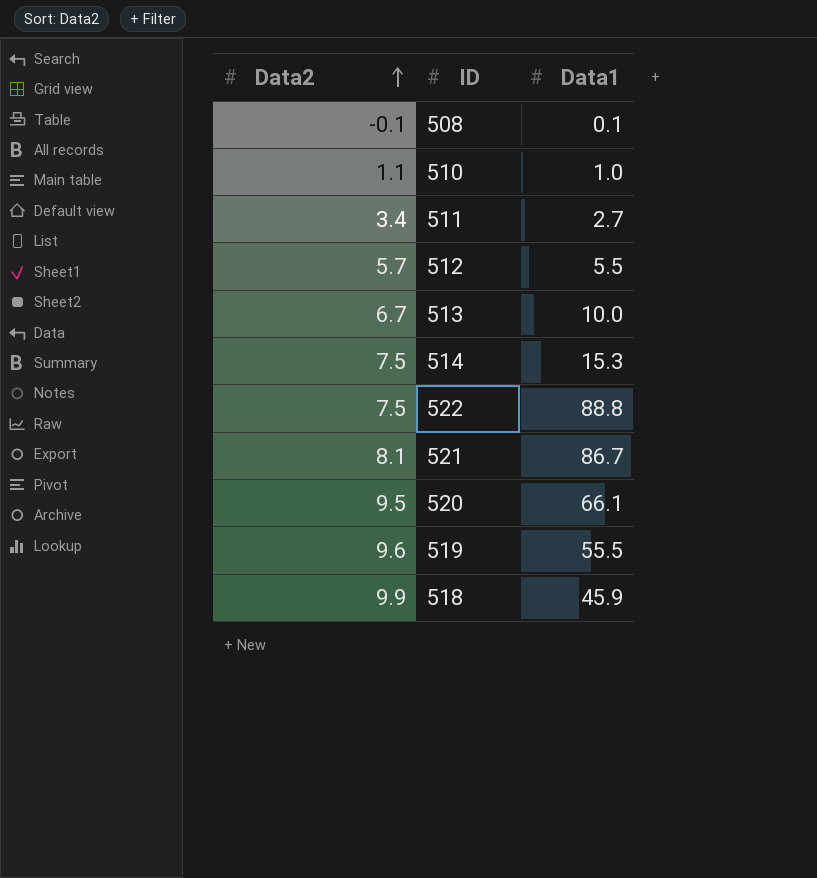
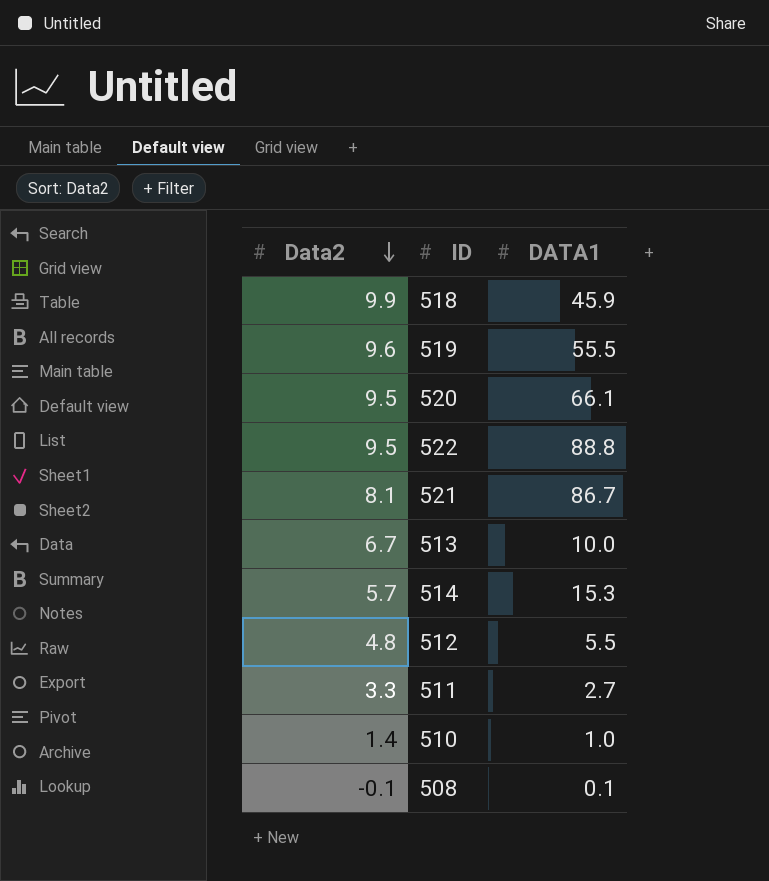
row order: Data2 ascending -> Data2 descending
column name: Data1 -> DATA1
522 | Data2: 7.5 -> 9.5
514 | Data2: 7.5 -> 5.7
512 | Data2: 5.7 -> 4.8
511 | Data2: 3.4 -> 3.3
510 | Data2: 1.1 -> 1.4

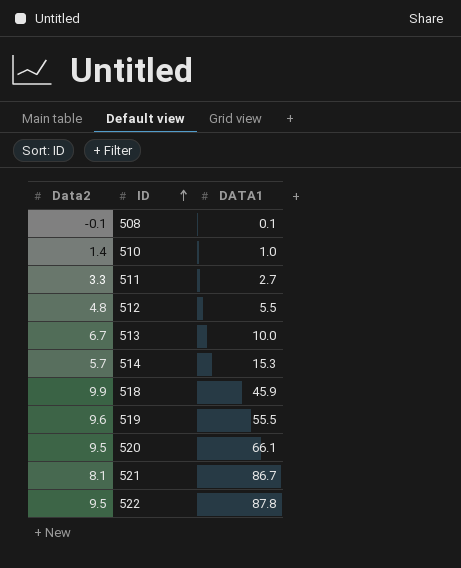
row order: Data2 descending -> ID ascending
522 | DATA1: 88.8 -> 87.8

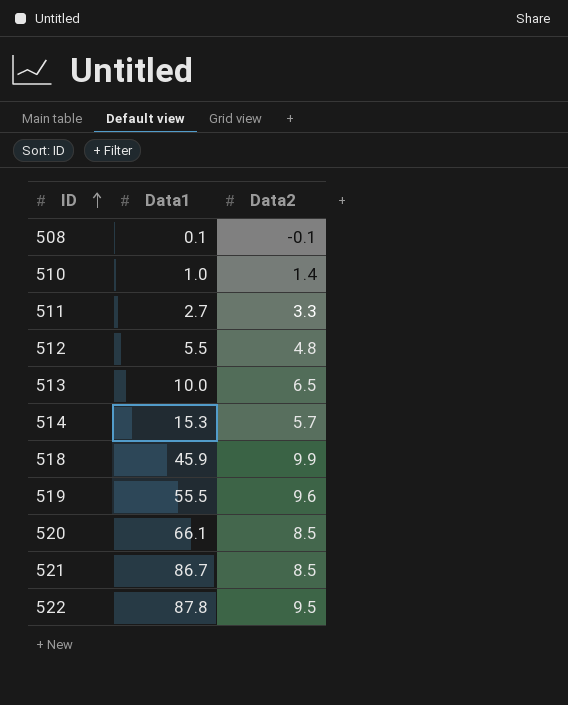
column name: DATA1 -> Data1
column Data2 | position: 1 -> 3
513 | Data2: 6.7 -> 6.5
520 | Data2: 9.5 -> 8.5
521 | Data2: 8.1 -> 8.5

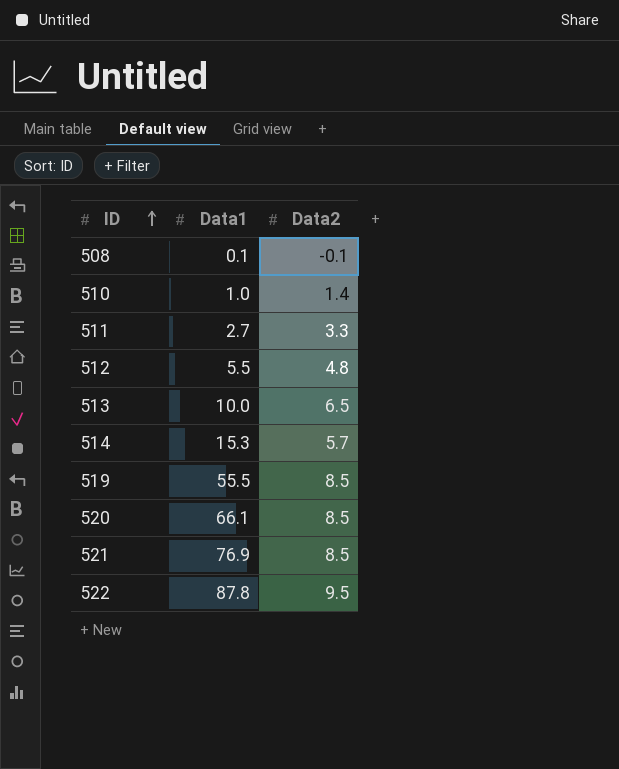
row 518: 45.9 | 9.9 -> none
519 | Data2: 9.6 -> 8.5
521 | Data1: 86.7 -> 76.9

